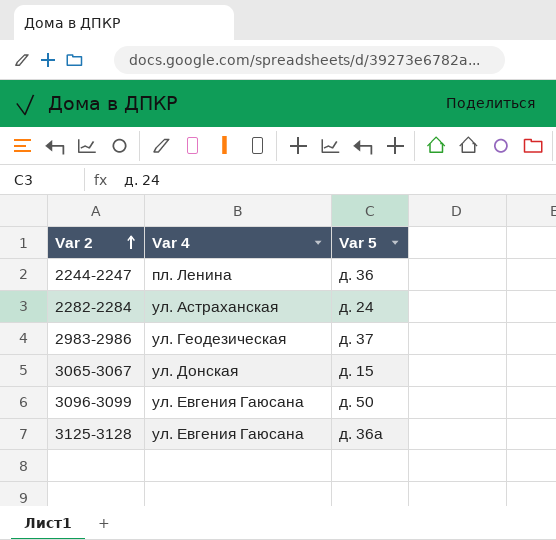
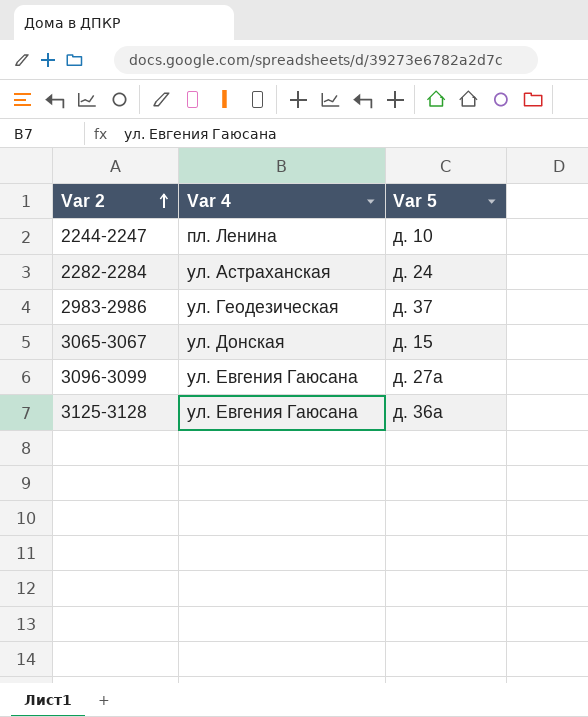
2244-2247 | Var 5: д. 36 -> д. 10
3096-3099 | Var 5: д. 50 -> д. 27а

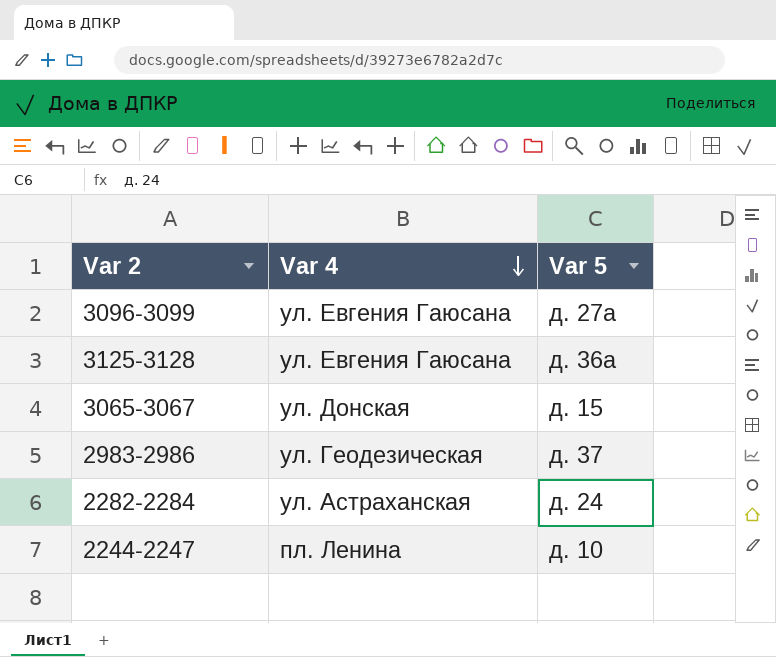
row order: Var 2 ascending -> Var 4 descending

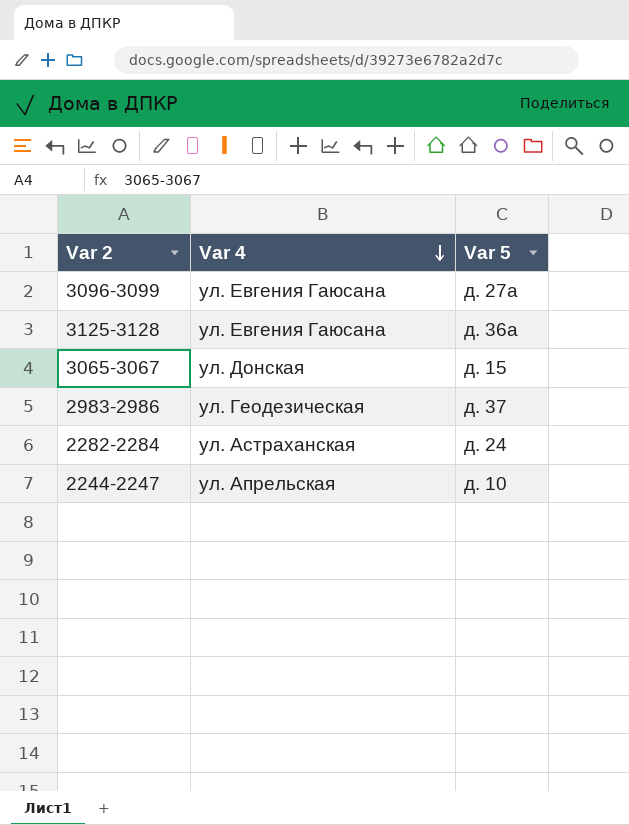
2244-2247 | Var 4: пл. Ленина -> ул. Апрельская

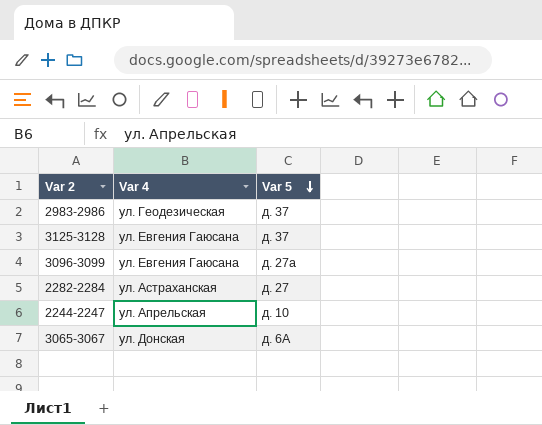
row order: Var 4 descending -> Var 5 descending
3125-3128 | Var 5: д. 36а -> д. 37
2282-2284 | Var 5: д. 24 -> д. 27
3065-3067 | Var 5: д. 15 -> д. 6А

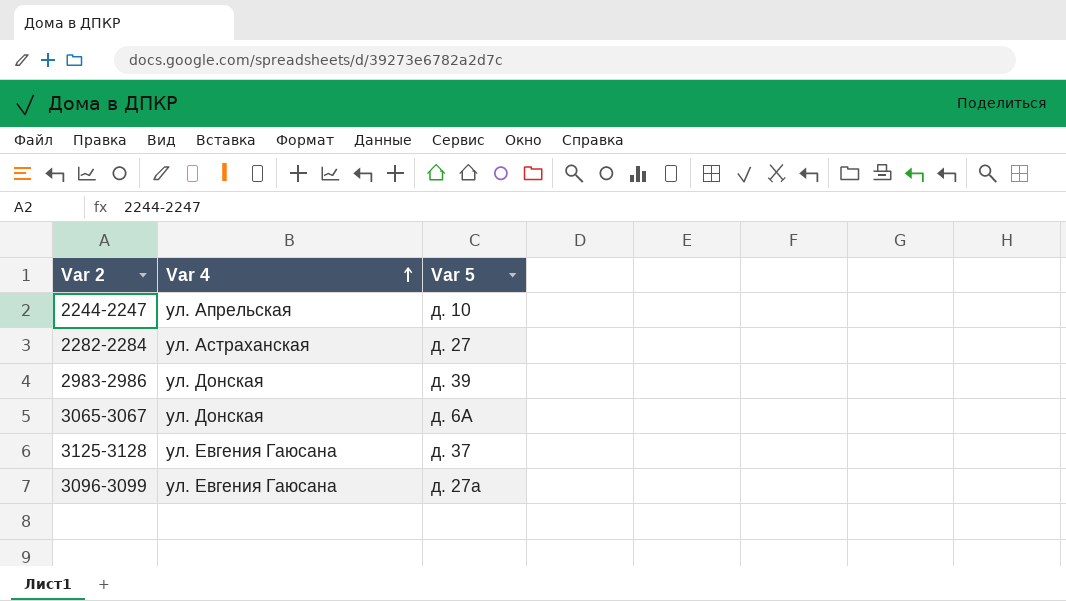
row order: Var 5 descending -> Var 4 ascending
2983-2986 | Var 4: ул. Геодезическая -> ул. Донская
2983-2986 | Var 5: д. 37 -> д. 39

